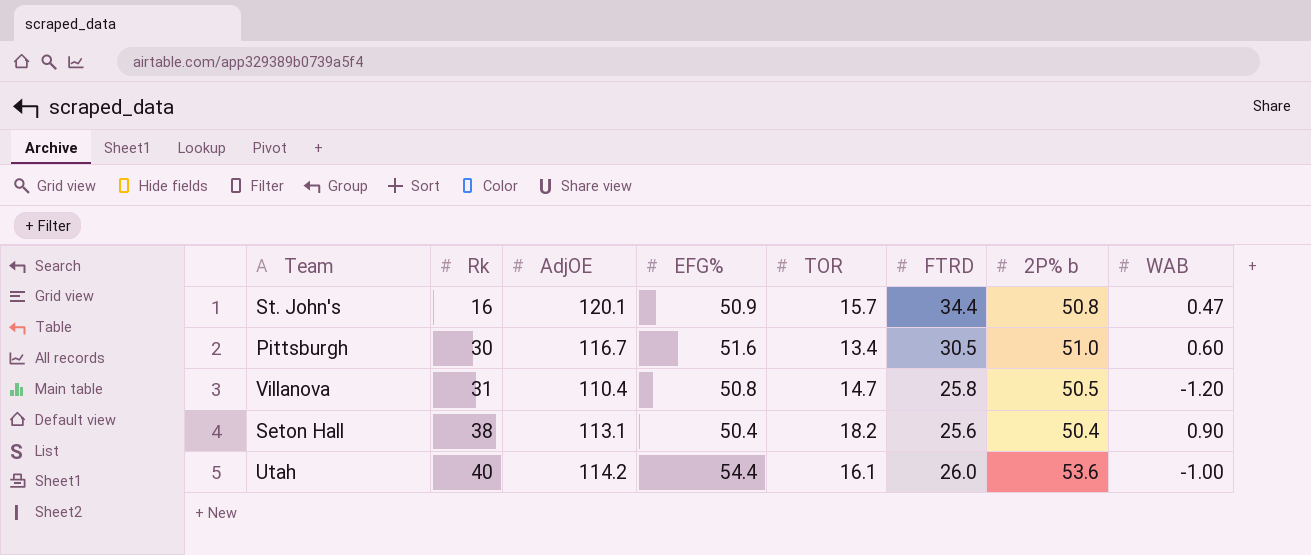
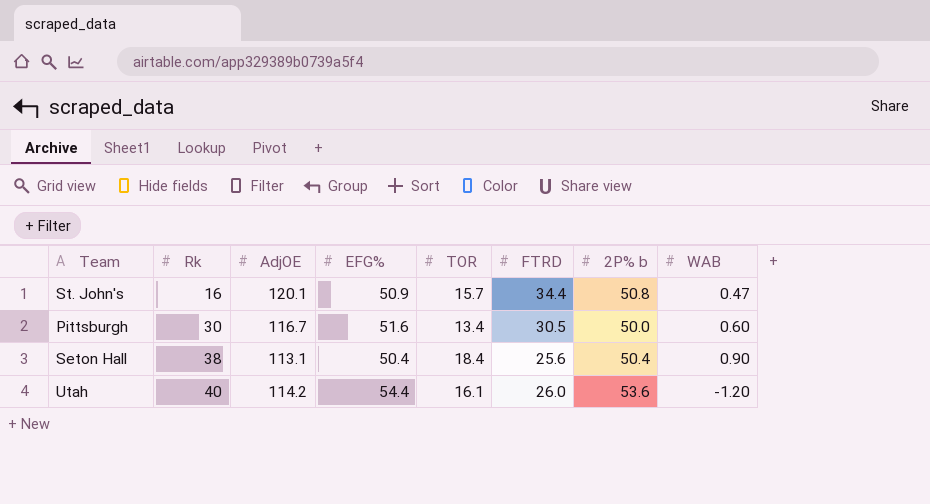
row Villanova: 31 | 110.4 | 50.8 | 14.7 | 25.8 | 50.5 | -1.20 -> none
Pittsburgh | 2P% b: 51.0 -> 50.0
Seton Hall | TOR: 18.2 -> 18.4
Utah | WAB: -1.00 -> -1.20

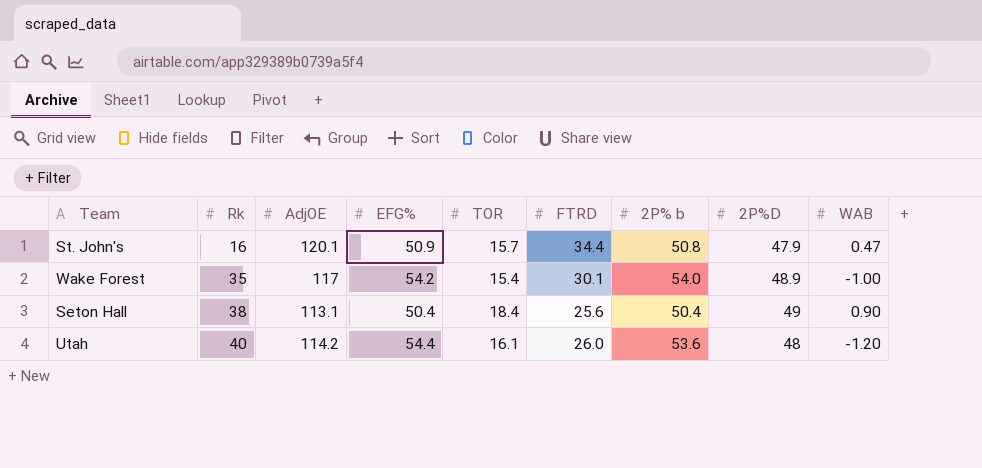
column 2P%D | position: none -> 8
row Pittsburgh: 30 | 116.7 | 51.6 | 13.4 | 30.5 | 50.0 | 0.60 -> none
row Wake Forest: none -> 35 | 117 | 54.2 | 15.4 | 30.1 | 54.0 | 48.9 | -1.00

